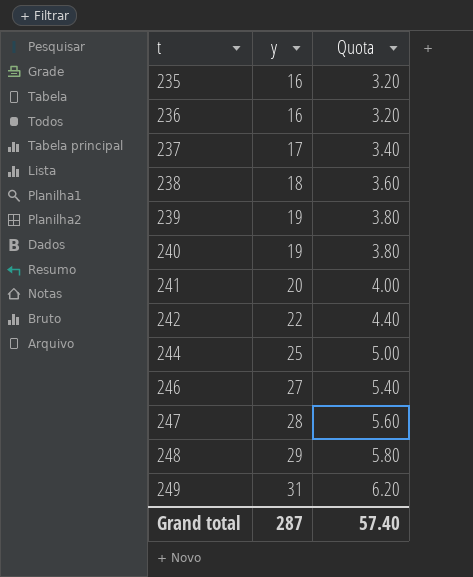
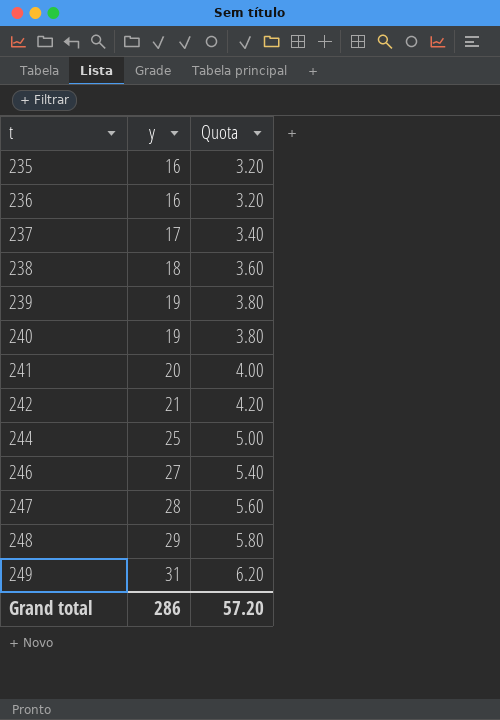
242 | y: 22 -> 21
242 | Quota: 4.40 -> 4.20
Grand total | y: 287 -> 286
Grand total | Quota: 57.40 -> 57.20

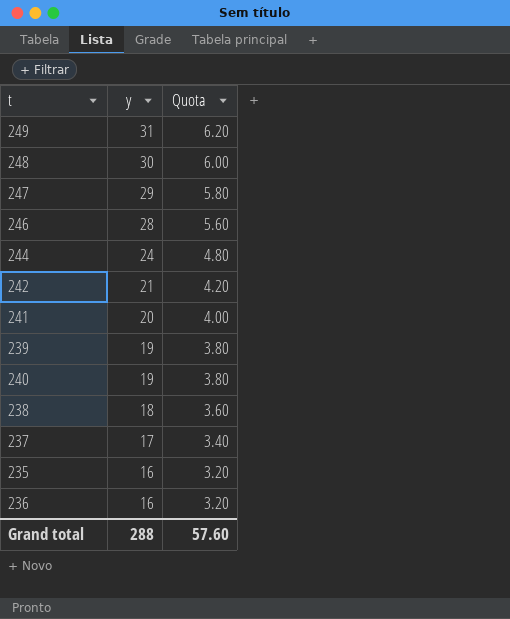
row order: t ascending -> y descending
248 | y: 29 -> 30
248 | Quota: 5.80 -> 6.00
247 | y: 28 -> 29
247 | Quota: 5.60 -> 5.80
246 | y: 27 -> 28
246 | Quota: 5.40 -> 5.60
244 | y: 25 -> 24
244 | Quota: 5.00 -> 4.80
Grand total | y: 286 -> 288
Grand total | Quota: 57.20 -> 57.60

